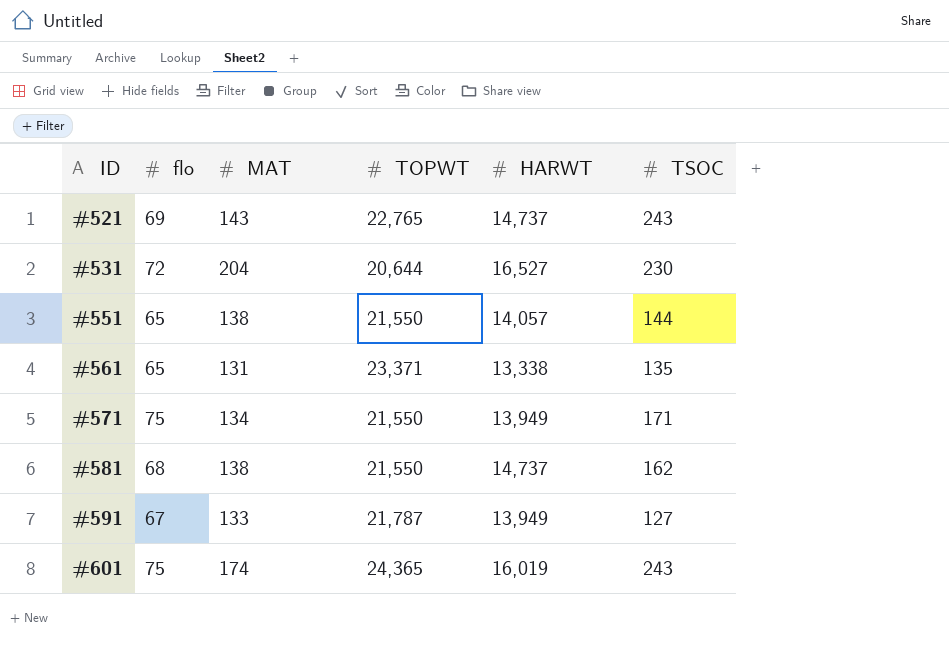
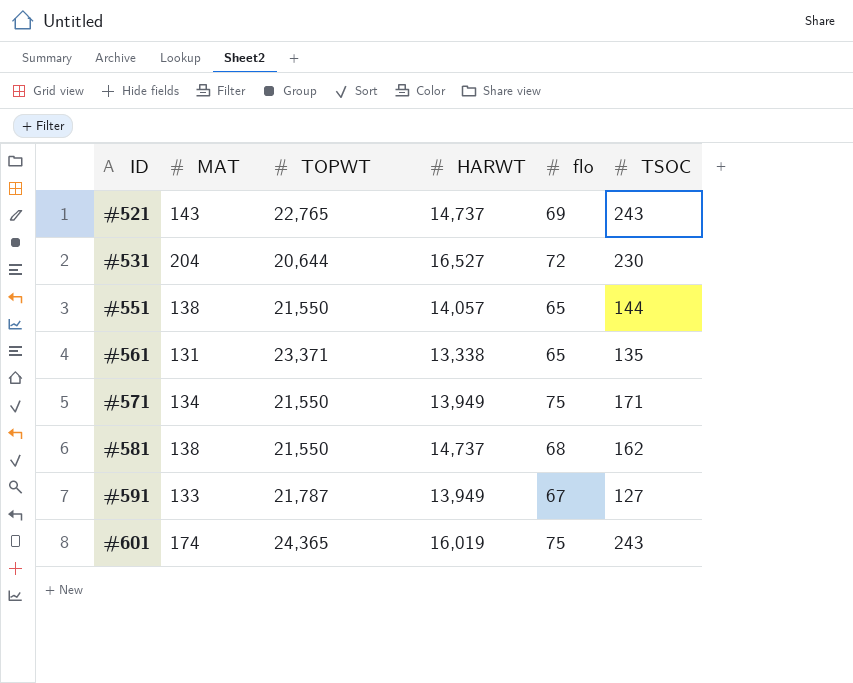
column flo | position: 2 -> 5

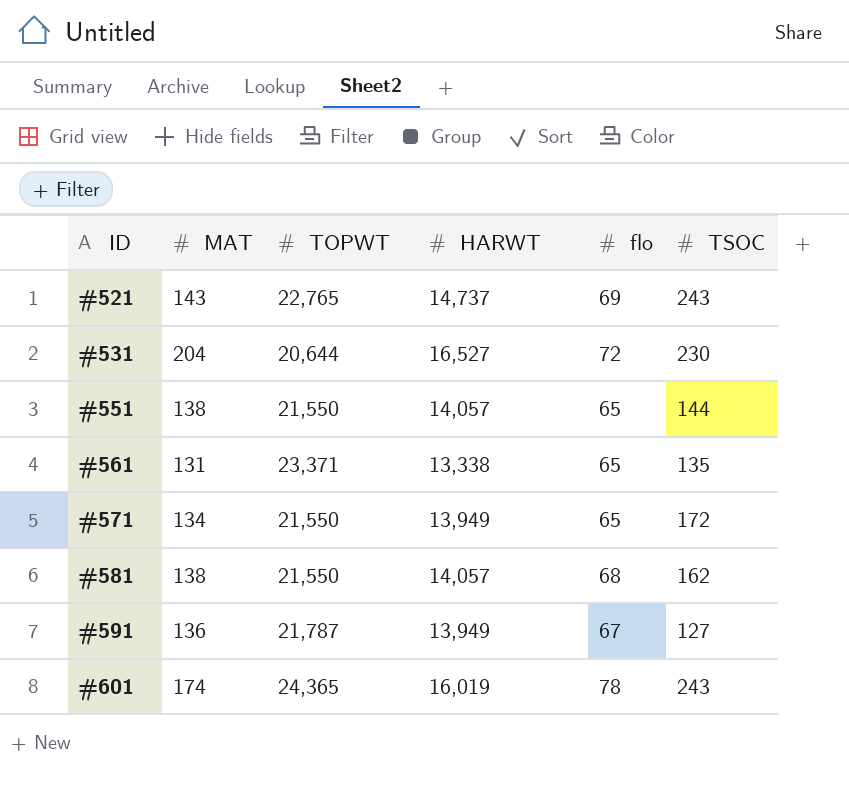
#571 | flo: 75 -> 65
#571 | TSOC: 171 -> 172
#581 | HARWT: 14,737 -> 14,057
#591 | MAT: 133 -> 136
#601 | flo: 75 -> 78

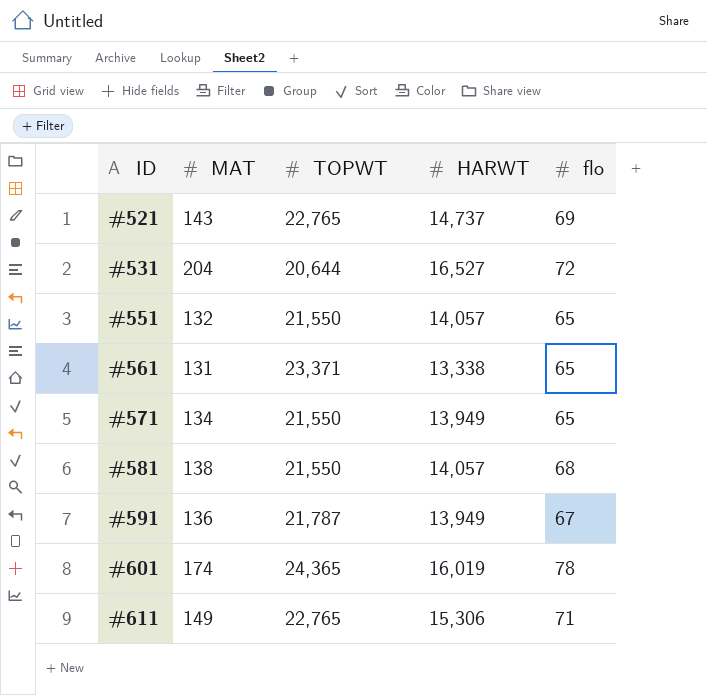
column TSOC | position: 6 -> none
#551 | MAT: 138 -> 132
row #611: none -> 149 | 22,765 | 15,306 | 71

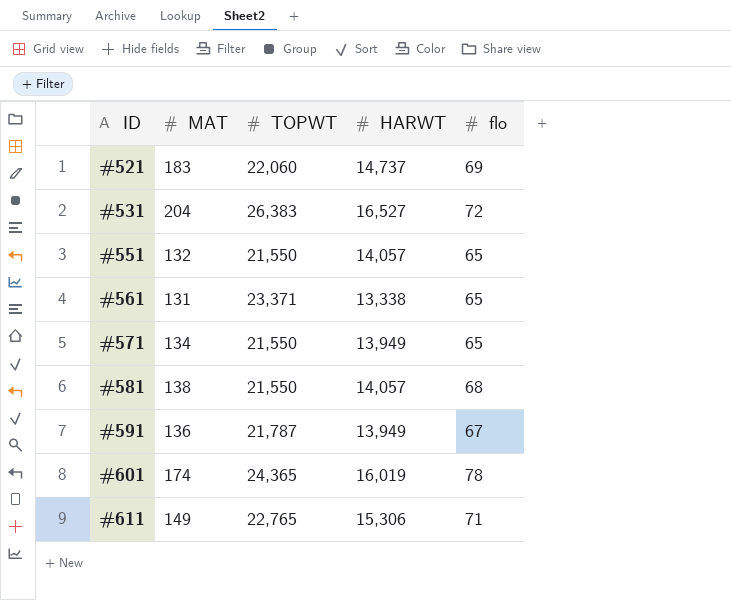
#521 | MAT: 143 -> 183
#521 | TOPWT: 22,765 -> 22,060
#531 | TOPWT: 20,644 -> 26,383

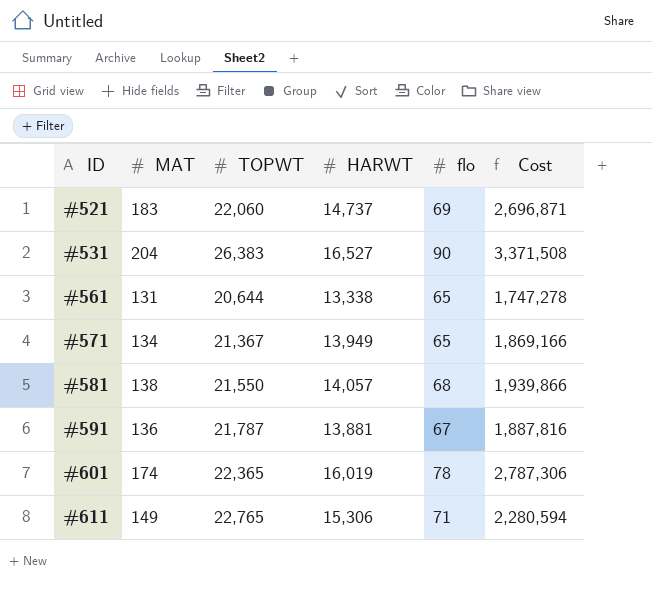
column Cost | formula: none -> [MAT] * [HARWT]
row #551: 132 | 21,550 | 14,057 | 65 -> none
#531 | flo: 72 -> 90
#561 | TOPWT: 23,371 -> 20,644
#571 | TOPWT: 21,550 -> 21,367
#591 | HARWT: 13,949 -> 13,881
#601 | TOPWT: 24,365 -> 22,365

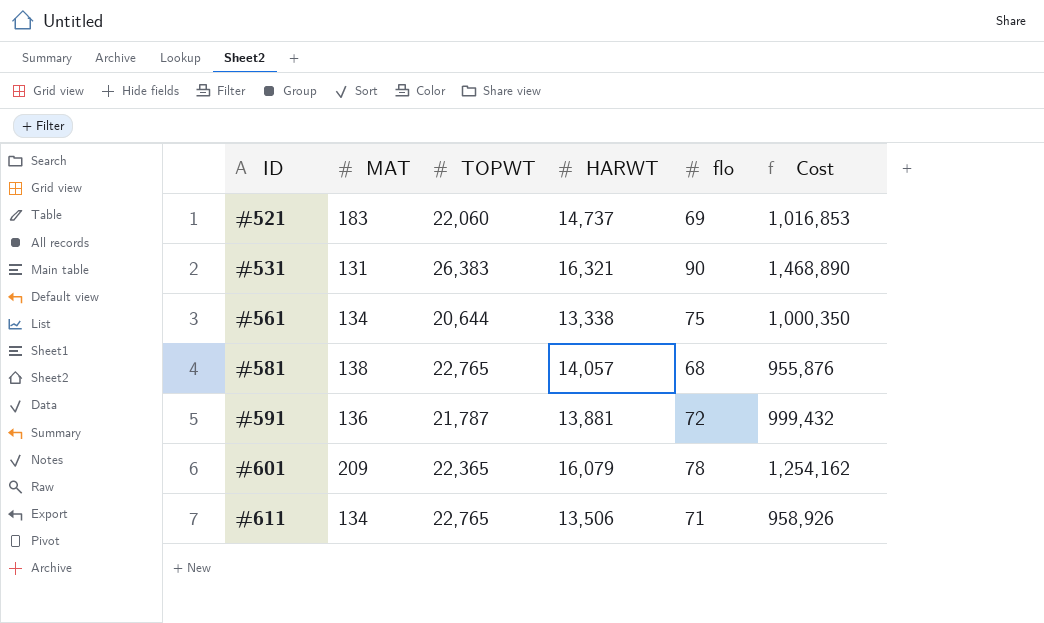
column Cost | formula: [MAT] * [HARWT] -> [HARWT] * [flo]
row #571: 134 | 21,367 | 13,949 | 65 | 1,869,166 -> none
#531 | MAT: 204 -> 131
#531 | HARWT: 16,527 -> 16,321
#561 | MAT: 131 -> 134
#561 | flo: 65 -> 75
#581 | TOPWT: 21,550 -> 22,765
#591 | flo: 67 -> 72
#601 | MAT: 174 -> 209
#601 | HARWT: 16,019 -> 16,079
#611 | MAT: 149 -> 134
#611 | HARWT: 15,306 -> 13,506

